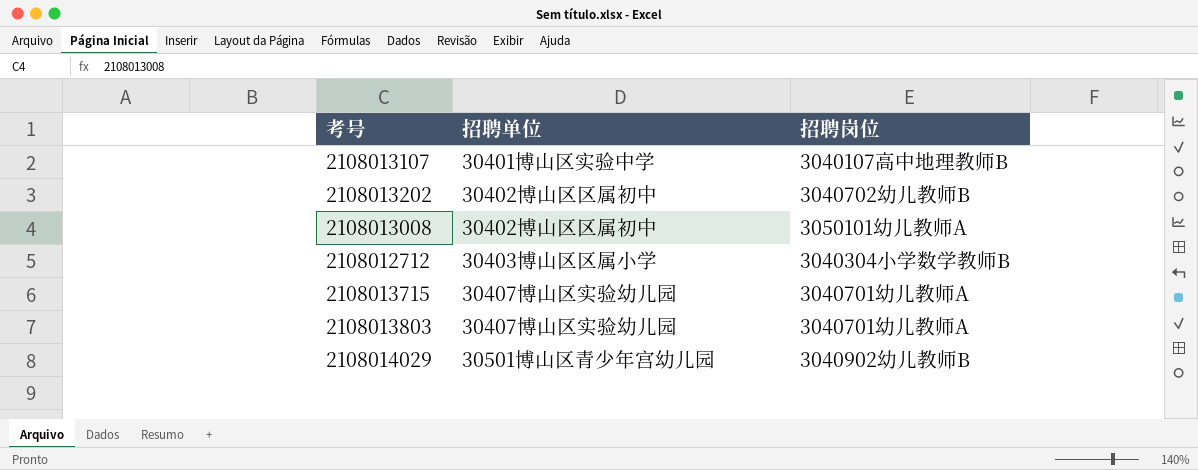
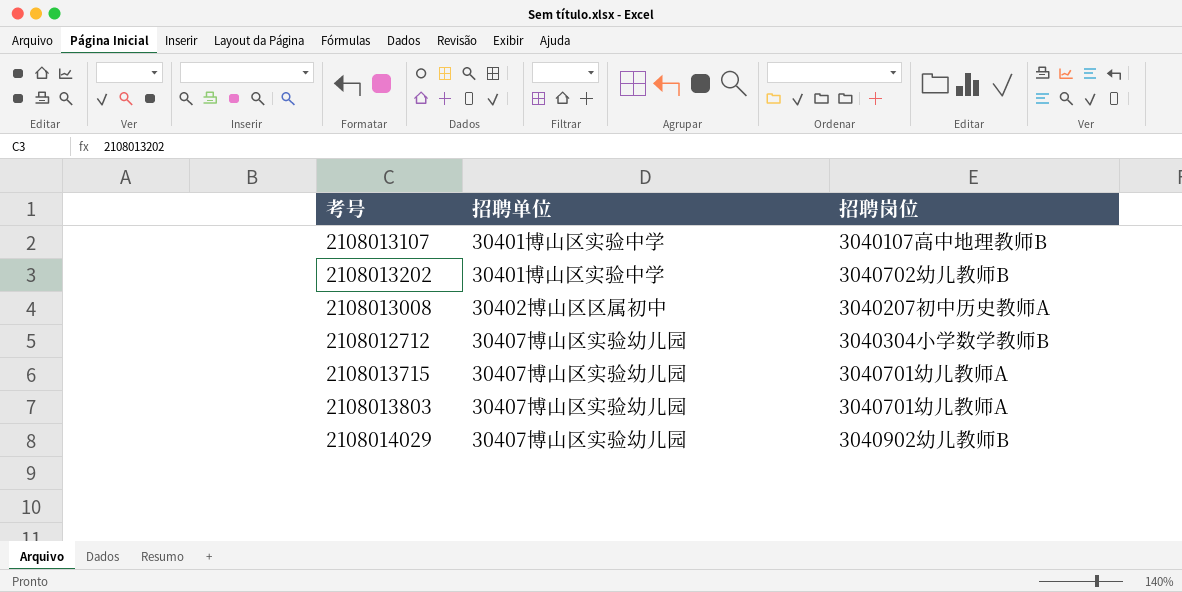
2108013202 | 招聘单位: 30402博山区区属初中 -> 30401博山区实验中学
2108013008 | 招聘岗位: 3050101幼儿教师A -> 3040207初中历史教师A
2108012712 | 招聘单位: 30403博山区区属小学 -> 30407博山区实验幼儿园
2108014029 | 招聘单位: 30501博山区青少年宫幼儿园 -> 30407博山区实验幼儿园

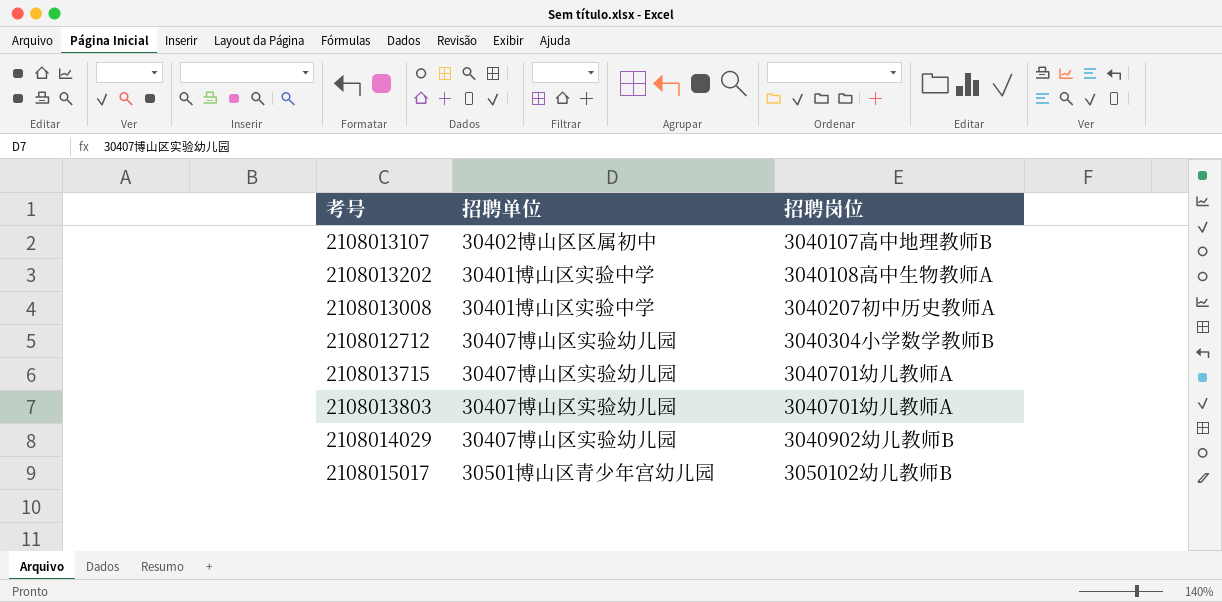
2108013107 | 招聘单位: 30401博山区实验中学 -> 30402博山区区属初中
2108013202 | 招聘岗位: 3040702幼儿教师B -> 3040108高中生物教师A
2108013008 | 招聘单位: 30402博山区区属初中 -> 30401博山区实验中学
row 2108015017: none -> 30501博山区青少年宫幼儿园 | 3050102幼儿教师B

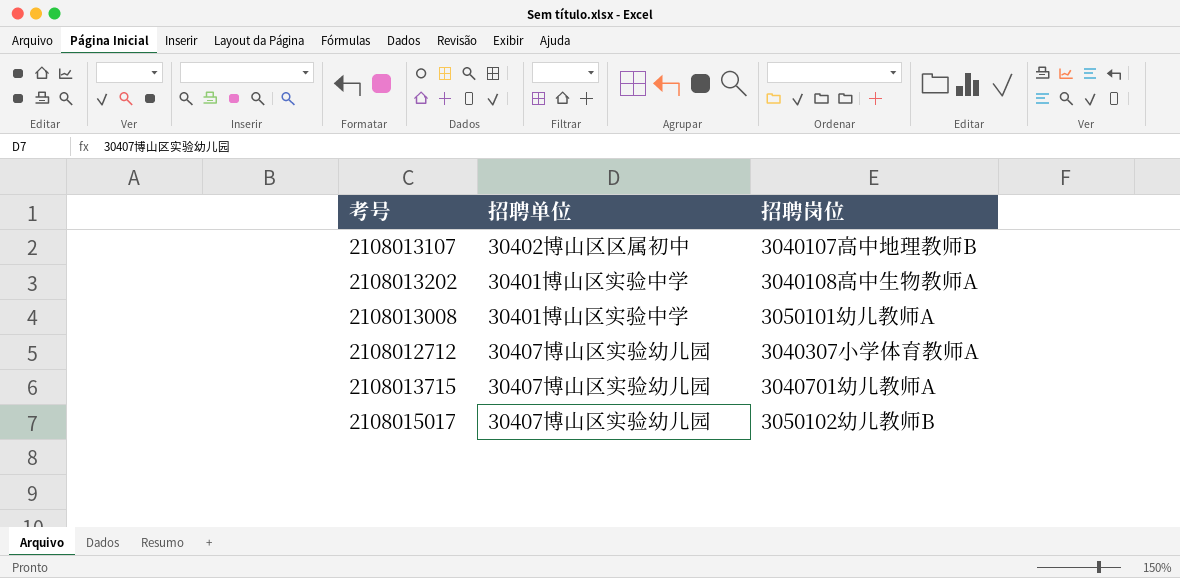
row 2108013803: 30407博山区实验幼儿园 | 3040701幼儿教师A -> none
row 2108014029: 30407博山区实验幼儿园 | 3040902幼儿教师B -> none
2108013008 | 招聘岗位: 3040207初中历史教师A -> 3050101幼儿教师A
2108012712 | 招聘岗位: 3040304小学数学教师B -> 3040307小学体育教师A
2108015017 | 招聘单位: 30501博山区青少年宫幼儿园 -> 30407博山区实验幼儿园

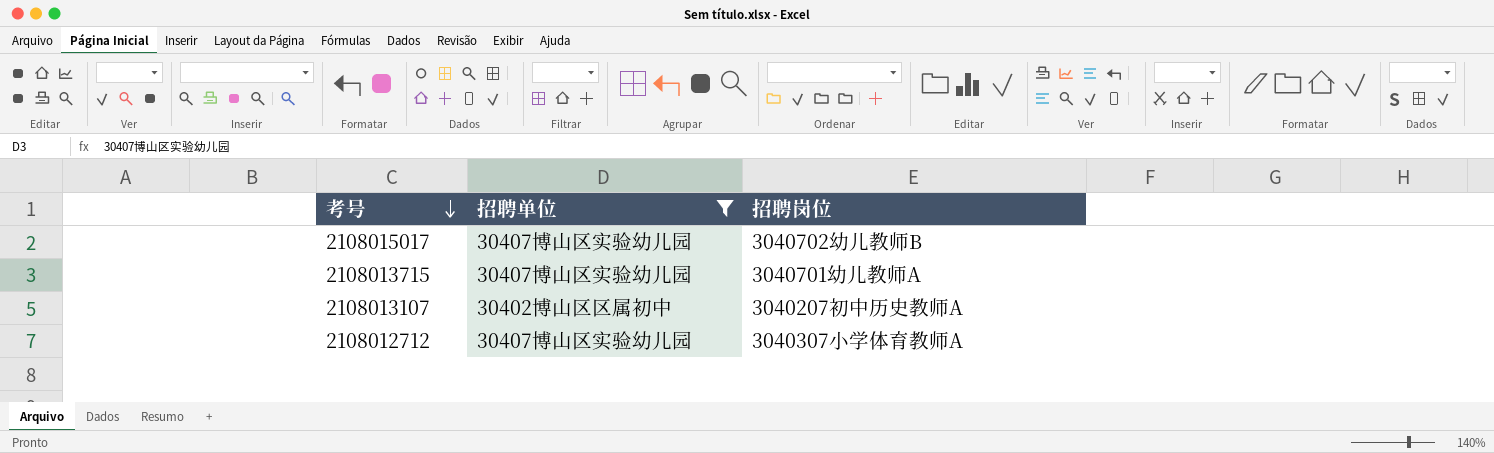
filter: none -> 招聘单位 != 30401博山区实验中学
row order: none -> 考号 descending
2108015017 | 招聘岗位: 3050102幼儿教师B -> 3040702幼儿教师B
2108013107 | 招聘岗位: 3040107高中地理教师B -> 3040207初中历史教师A

